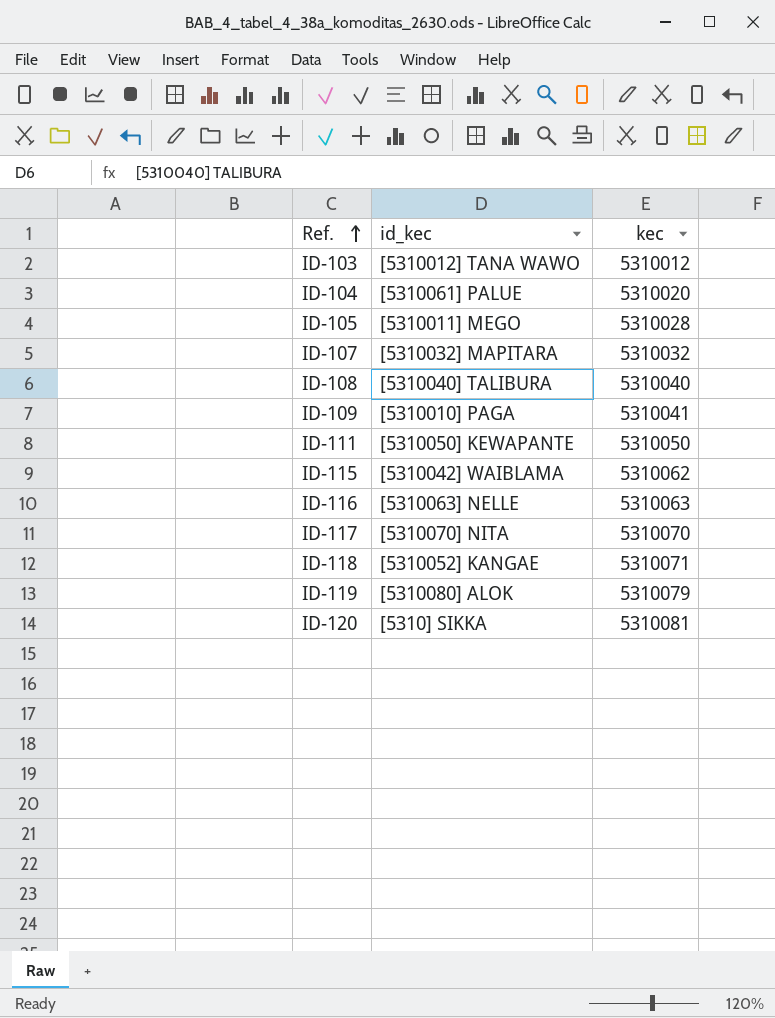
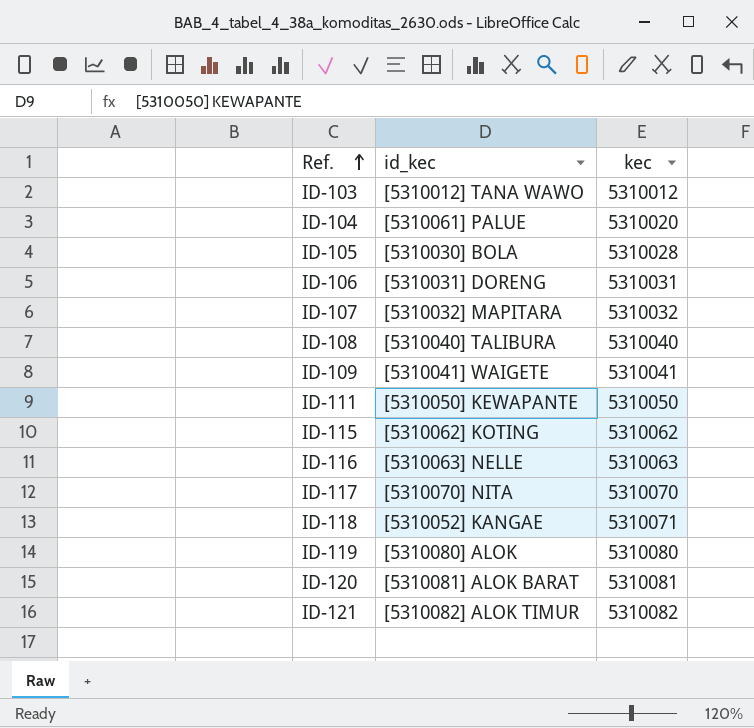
ID-105 | id_kec: [5310011] MEGO -> [5310030] BOLA
row ID-106: none -> [5310031] DORENG | 5310031
ID-109 | id_kec: [5310010] PAGA -> [5310041] WAIGETE
ID-115 | id_kec: [5310042] WAIBLAMA -> [5310062] KOTING
ID-119 | kec: 5310079 -> 5310080
ID-120 | id_kec: [5310] SIKKA -> [5310081] ALOK BARAT
row ID-121: none -> [5310082] ALOK TIMUR | 5310082

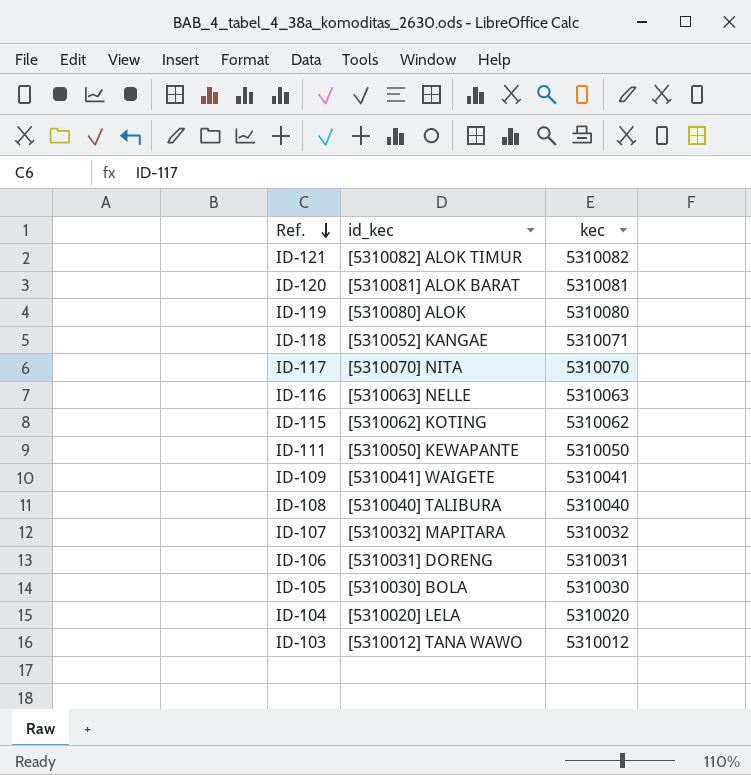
row order: Ref. ascending -> Ref. descending
ID-105 | kec: 5310028 -> 5310030
ID-104 | id_kec: [5310061] PALUE -> [5310020] LELA

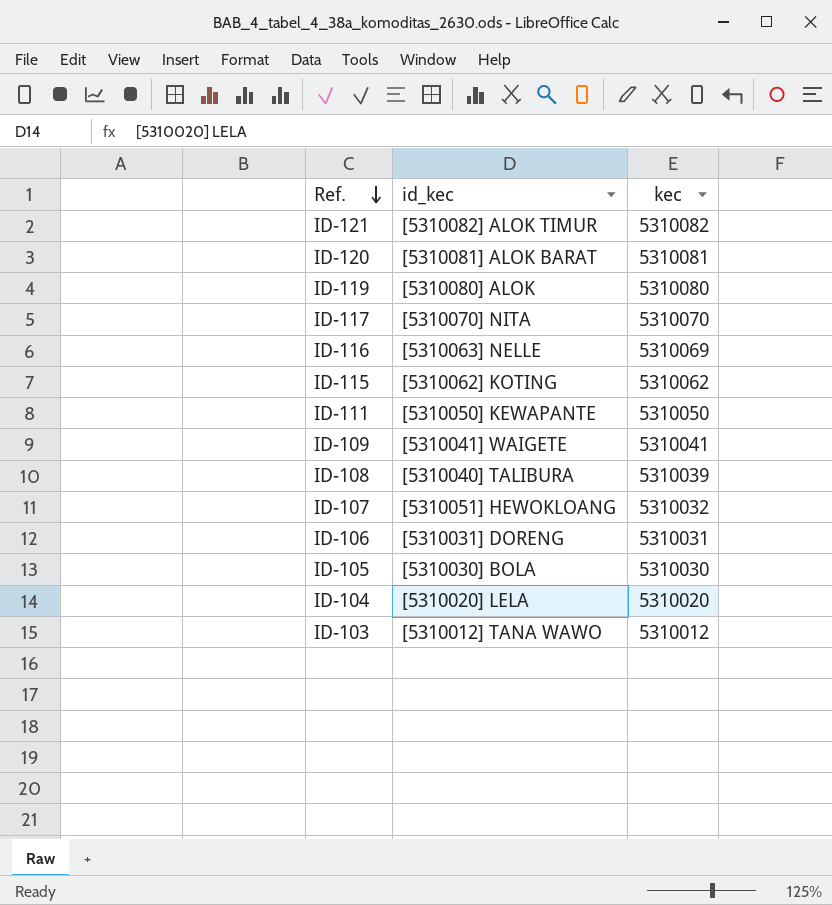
row ID-118: [5310052] KANGAE | 5310071 -> none
ID-116 | kec: 5310063 -> 5310069
ID-108 | kec: 5310040 -> 5310039
ID-107 | id_kec: [5310032] MAPITARA -> [5310051] HEWOKLOANG

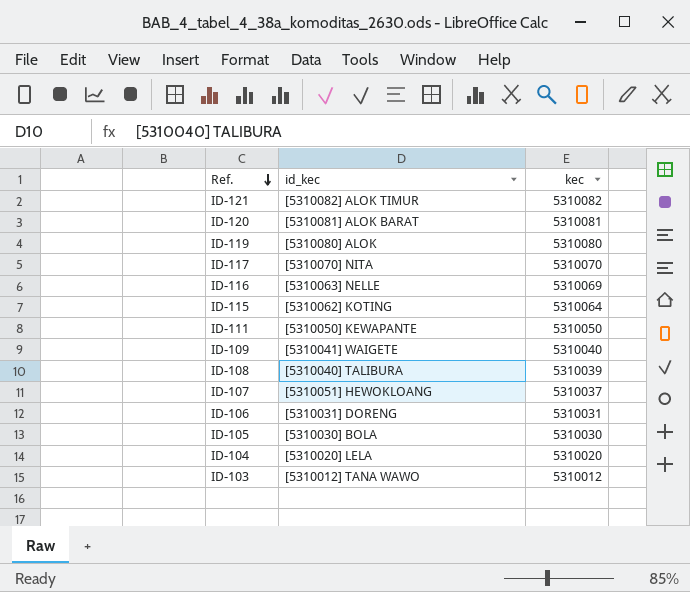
ID-115 | kec: 5310062 -> 5310064
ID-109 | kec: 5310041 -> 5310040
ID-107 | kec: 5310032 -> 5310037

